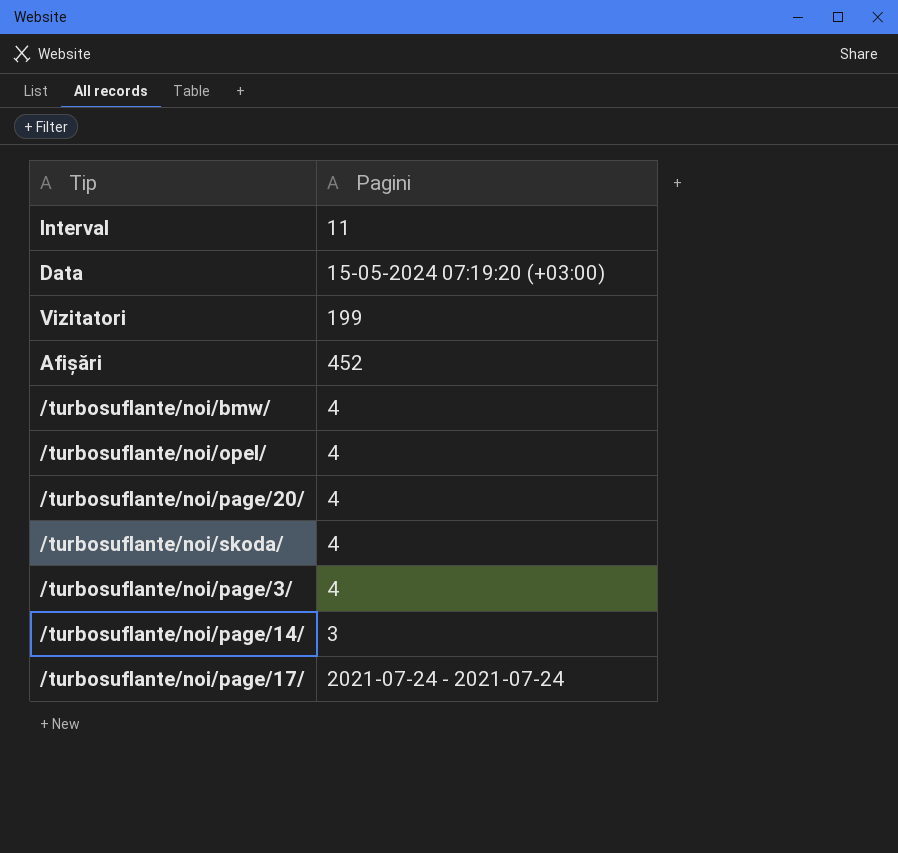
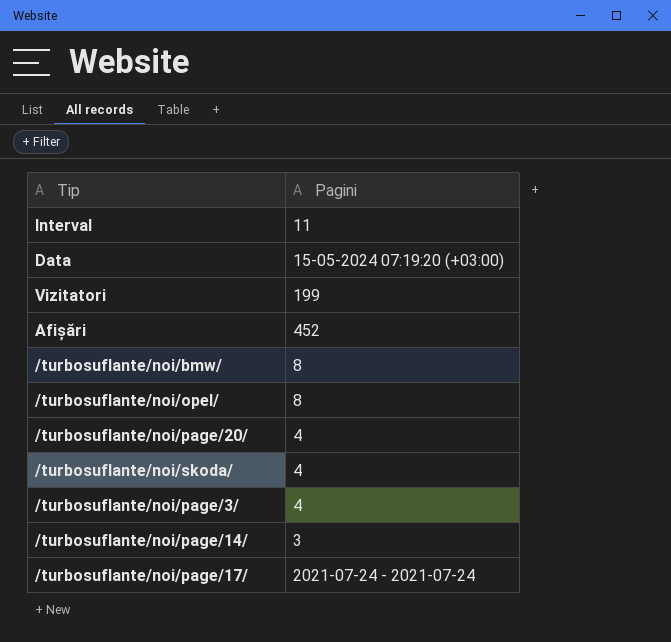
/turbosuflante/noi/bmw/ | Pagini: 4 -> 8
/turbosuflante/noi/opel/ | Pagini: 4 -> 8

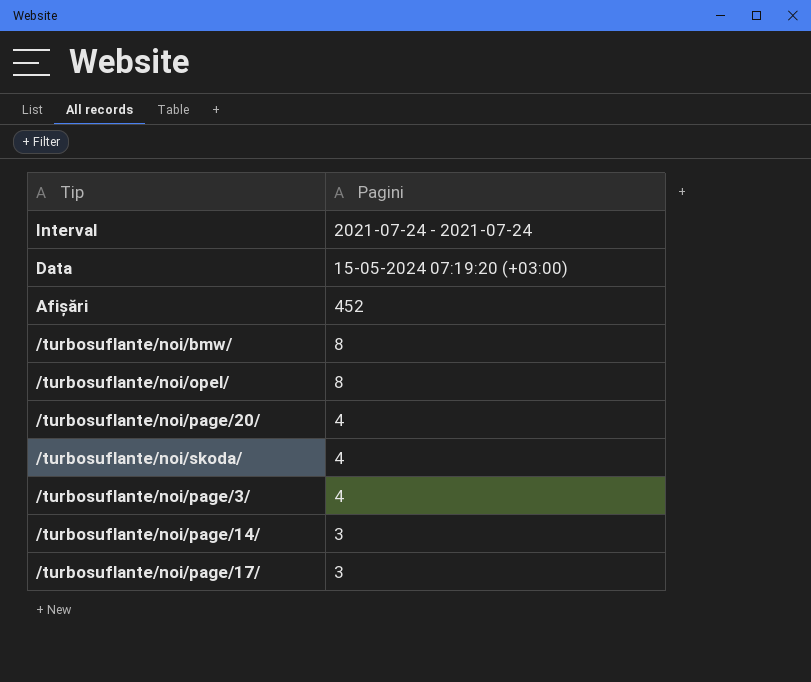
row Vizitatori: 199 -> none
Interval | Pagini: 11 -> 2021-07-24 - 2021-07-24
/turbosuflante/noi/page/17/ | Pagini: 2021-07-24 - 2021-07-24 -> 3

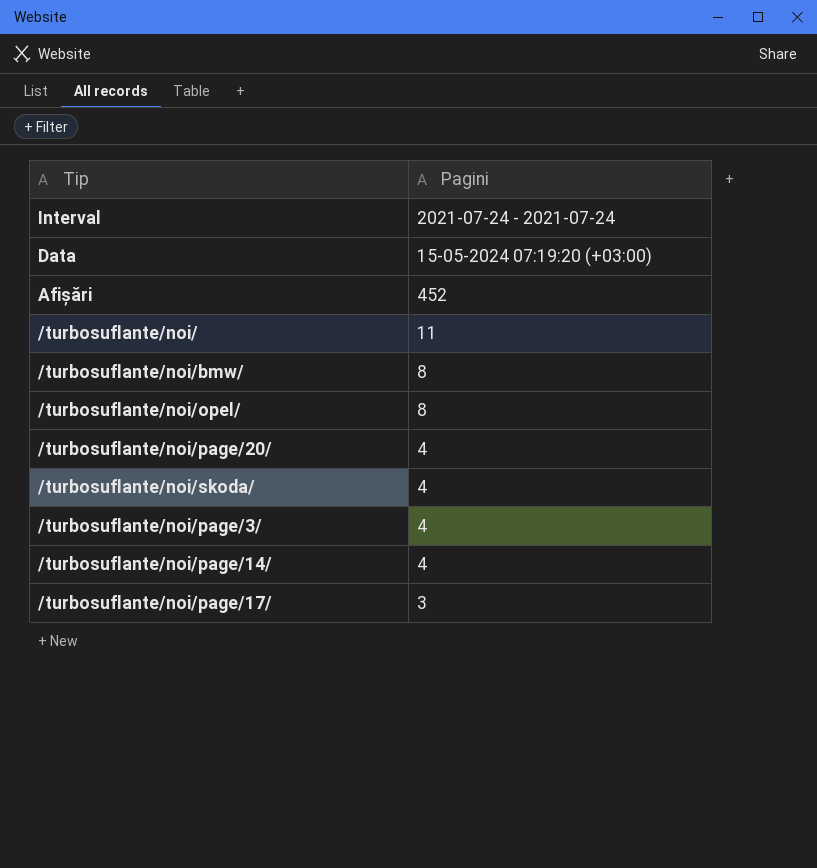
row /turbosuflante/noi/: none -> 11
/turbosuflante/noi/page/14/ | Pagini: 3 -> 4

